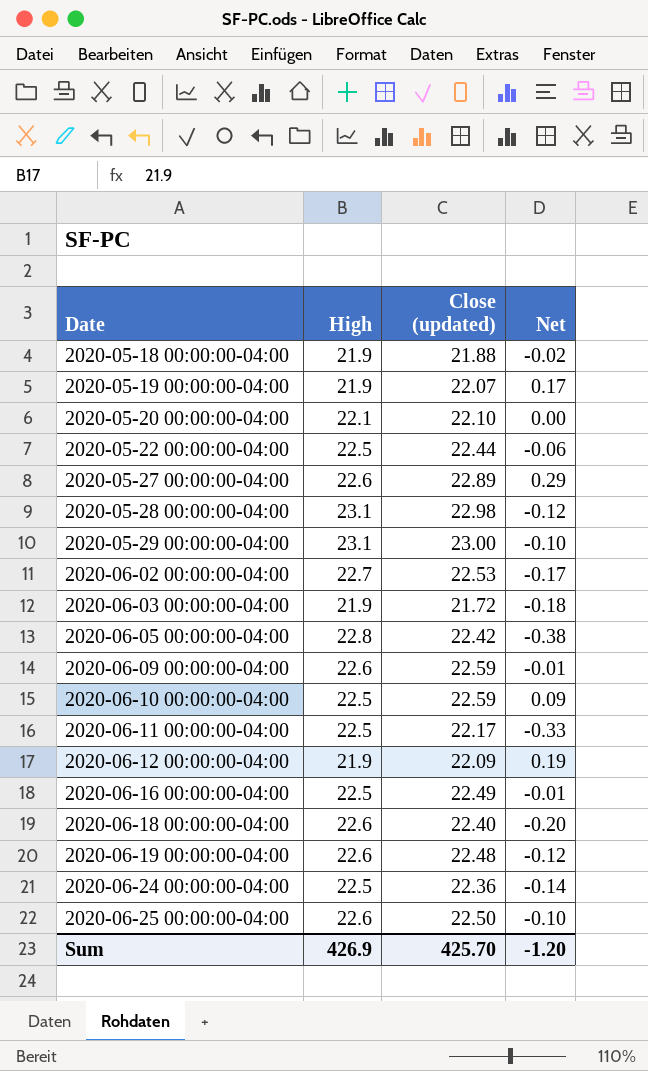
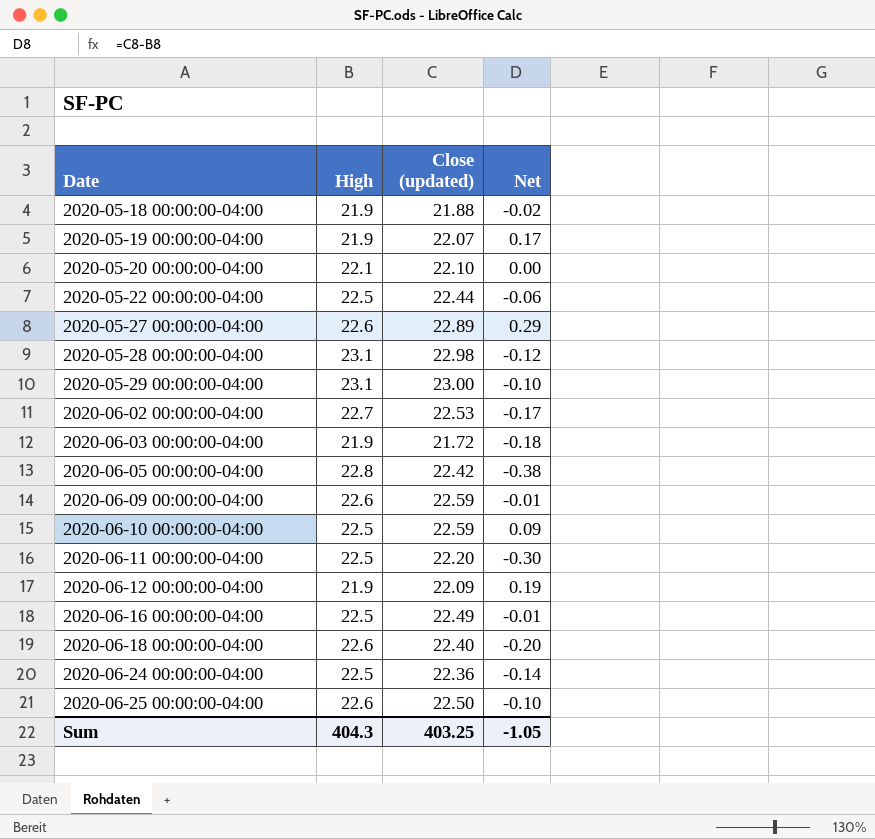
row 2020-06-19 00:00:00-04:00: 22.6 | 22.48 | -0.12 -> none
2020-06-11 00:00:00-04:00 | Close (updated): 22.17 -> 22.20
2020-06-11 00:00:00-04:00 | Net: -0.33 -> -0.30
Sum | High: 426.9 -> 404.3
Sum | Close (updated): 425.70 -> 403.25
Sum | Net: -1.20 -> -1.05

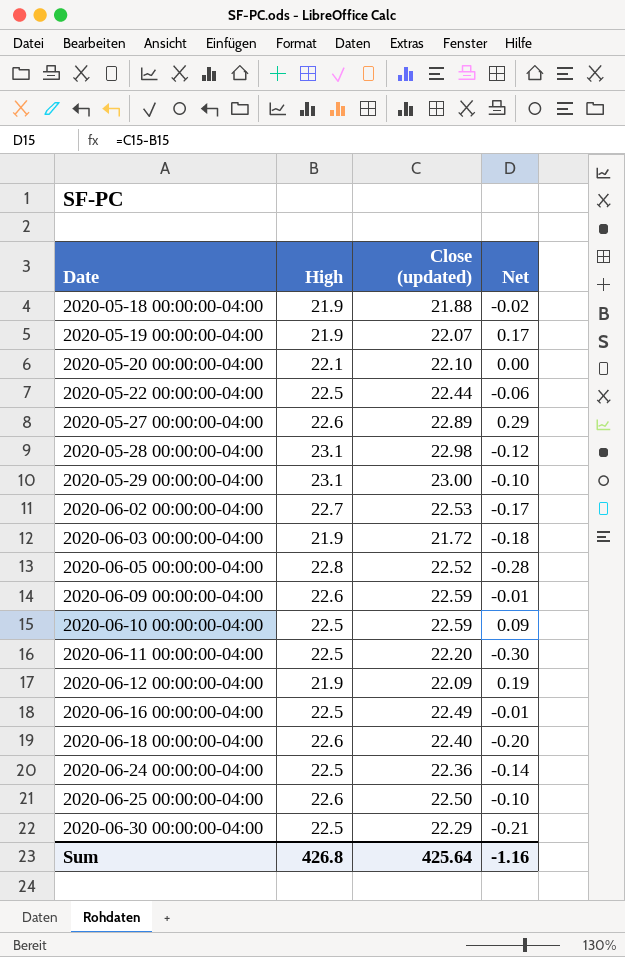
2020-06-05 00:00:00-04:00 | Close (updated): 22.42 -> 22.52
2020-06-05 00:00:00-04:00 | Net: -0.38 -> -0.28
row 2020-06-30 00:00:00-04:00: none -> 22.5 | 22.29 | -0.21
Sum | High: 404.3 -> 426.8
Sum | Close (updated): 403.25 -> 425.64
Sum | Net: -1.05 -> -1.16

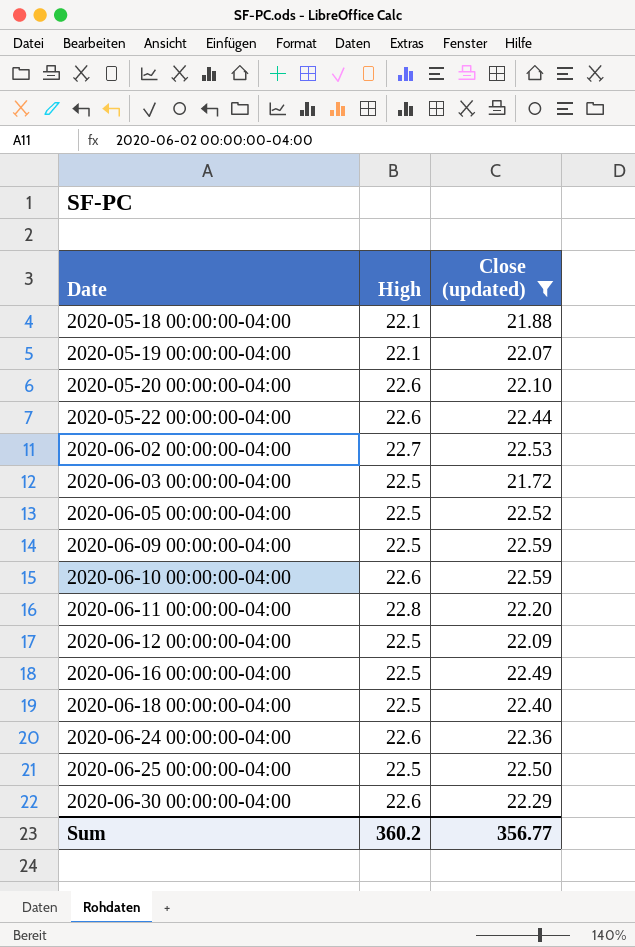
filter: none -> Close (updated) <= 22.59
column Net | formula: [Close (updated)] - [High] -> none
2020-05-18 00:00:00-04:00 | High: 21.9 -> 22.1
2020-05-19 00:00:00-04:00 | High: 21.9 -> 22.1
2020-05-20 00:00:00-04:00 | High: 22.1 -> 22.6
2020-05-22 00:00:00-04:00 | High: 22.5 -> 22.6
2020-06-03 00:00:00-04:00 | High: 21.9 -> 22.5
2020-06-05 00:00:00-04:00 | High: 22.8 -> 22.5
2020-06-09 00:00:00-04:00 | High: 22.6 -> 22.5
2020-06-10 00:00:00-04:00 | High: 22.5 -> 22.6
2020-06-11 00:00:00-04:00 | High: 22.5 -> 22.8
2020-06-12 00:00:00-04:00 | High: 21.9 -> 22.5
2020-06-18 00:00:00-04:00 | High: 22.6 -> 22.5
2020-06-24 00:00:00-04:00 | High: 22.5 -> 22.6
2020-06-25 00:00:00-04:00 | High: 22.6 -> 22.5
2020-06-30 00:00:00-04:00 | High: 22.5 -> 22.6
Sum | High: 426.8 -> 360.2
Sum | Close (updated): 425.64 -> 356.77

